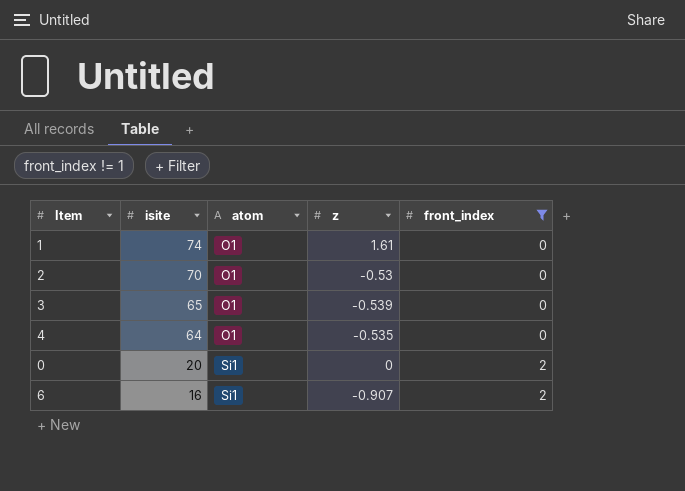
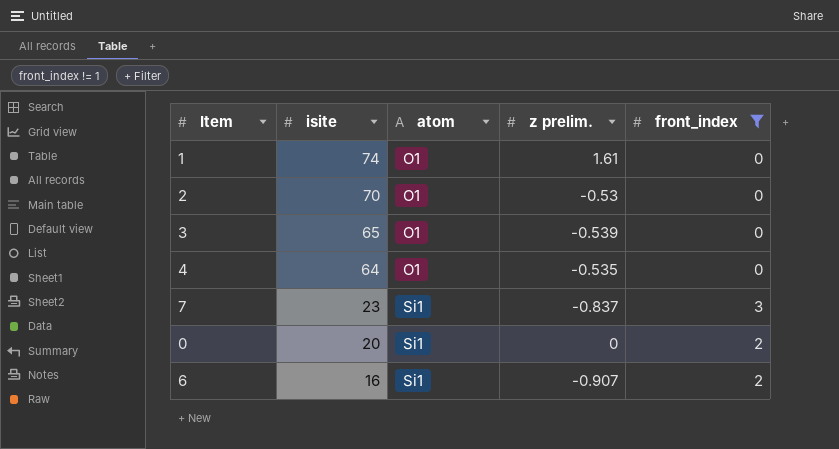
column name: z -> z prelim.
row 7: none -> 23 | Si1 | -0.837 | 3

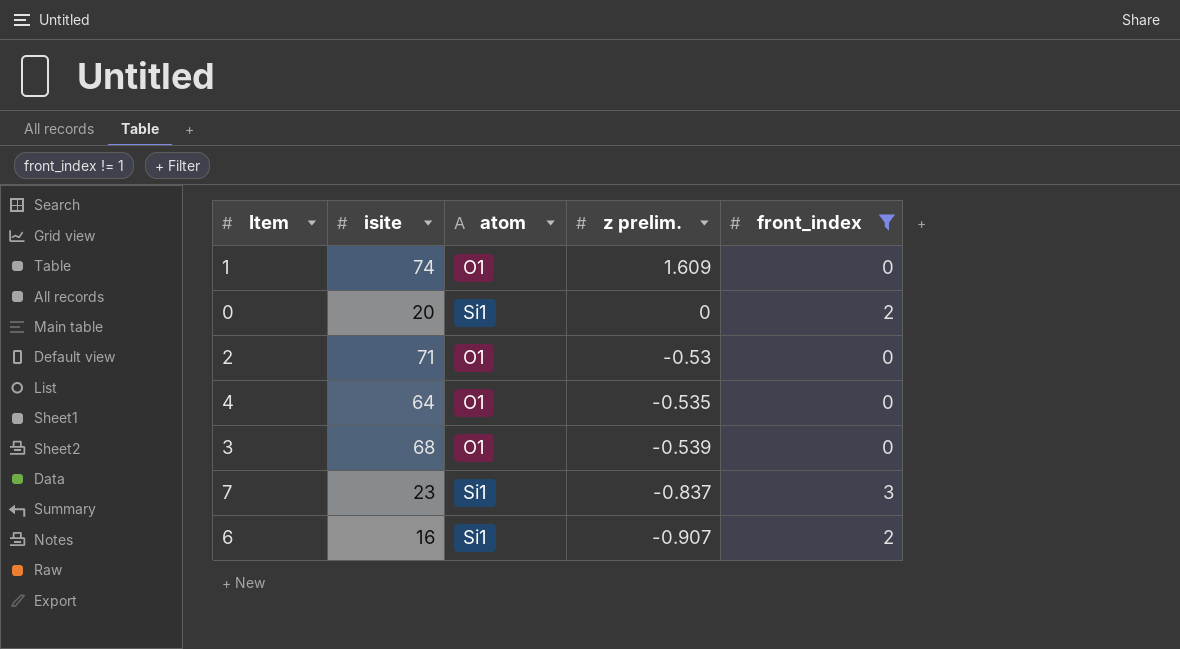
row order: isite descending -> z prelim. descending
1 | z prelim.: 1.61 -> 1.609
2 | isite: 70 -> 71
3 | isite: 65 -> 68

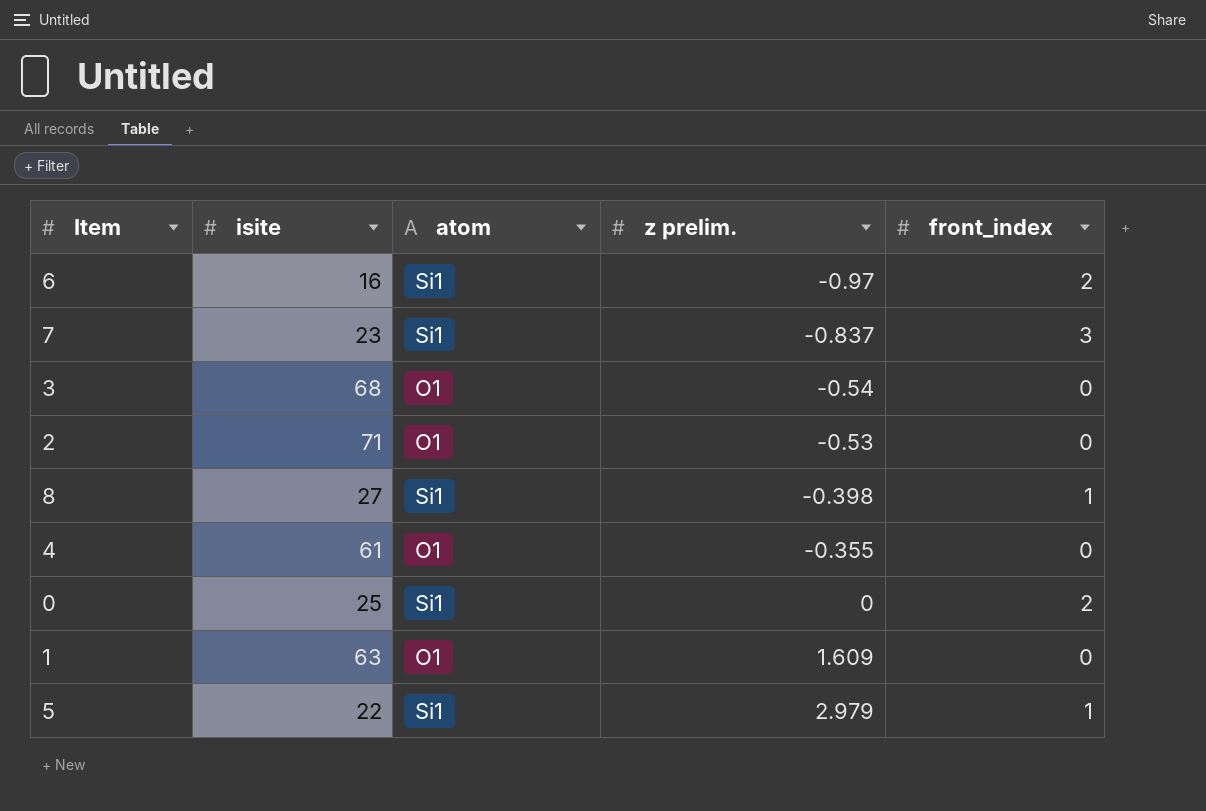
filter: front_index != 1 -> none
row order: z prelim. descending -> z prelim. ascending
6 | z prelim.: -0.907 -> -0.97
3 | z prelim.: -0.539 -> -0.54
4 | isite: 64 -> 61
4 | z prelim.: -0.535 -> -0.355
0 | isite: 20 -> 25
1 | isite: 74 -> 63

